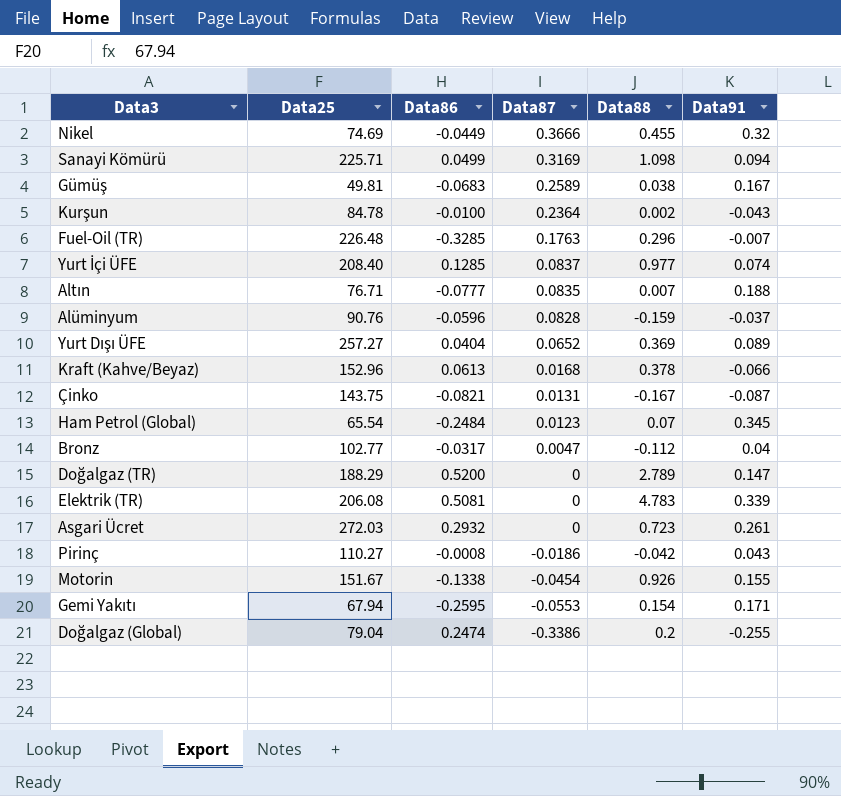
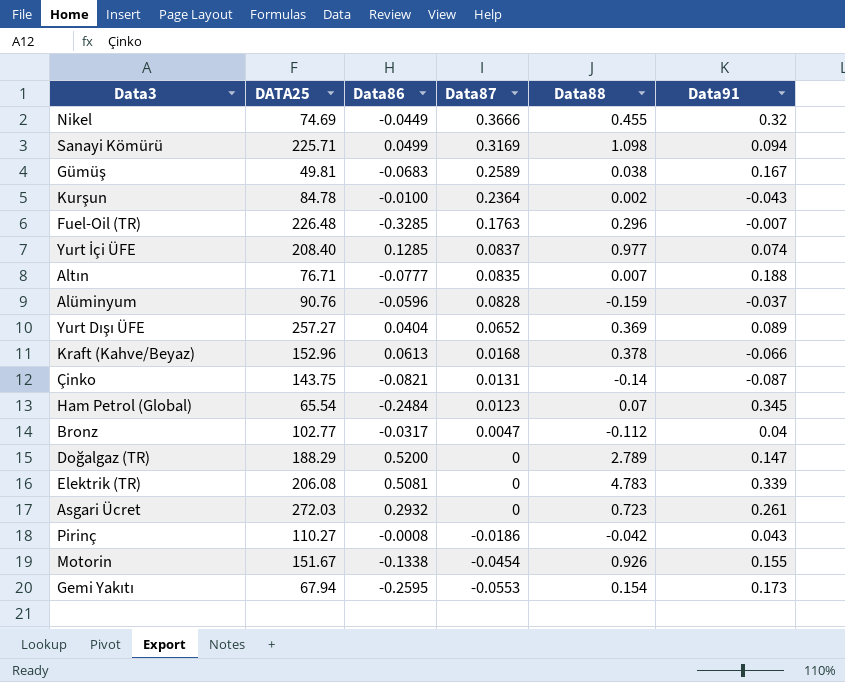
column name: Data25 -> DATA25
row Doğalgaz (Global): 79.04 | 0.2474 | -0.3386 | 0.2 | -0.255 -> none
Çinko | Data88: -0.167 -> -0.14
Gemi Yakıtı | Data91: 0.171 -> 0.173

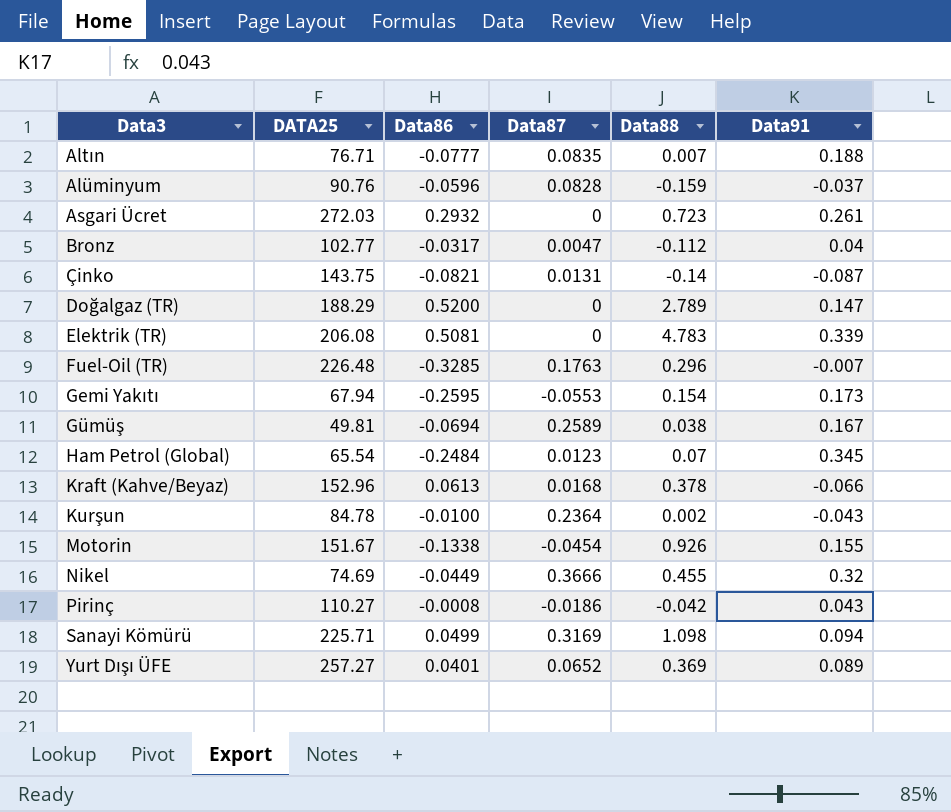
row order: Data87 descending -> Data3 ascending
row Yurt İçi ÜFE: 208.40 | 0.1285 | 0.0837 | 0.977 | 0.074 -> none
Gümüş | Data86: -0.0683 -> -0.0694
Yurt Dışı ÜFE | Data86: 0.0404 -> 0.0401

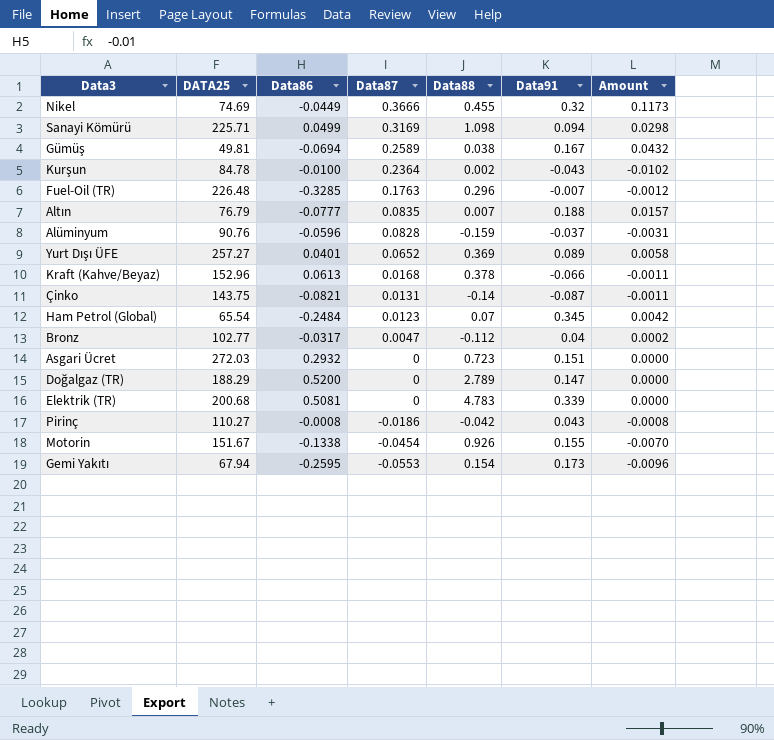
row order: Data3 ascending -> Data87 descending
column Amount | formula: none -> [Data87] * [Data91]
Altın | DATA25: 76.71 -> 76.79
Asgari Ücret | Data91: 0.261 -> 0.151
Elektrik (TR) | DATA25: 206.08 -> 200.68

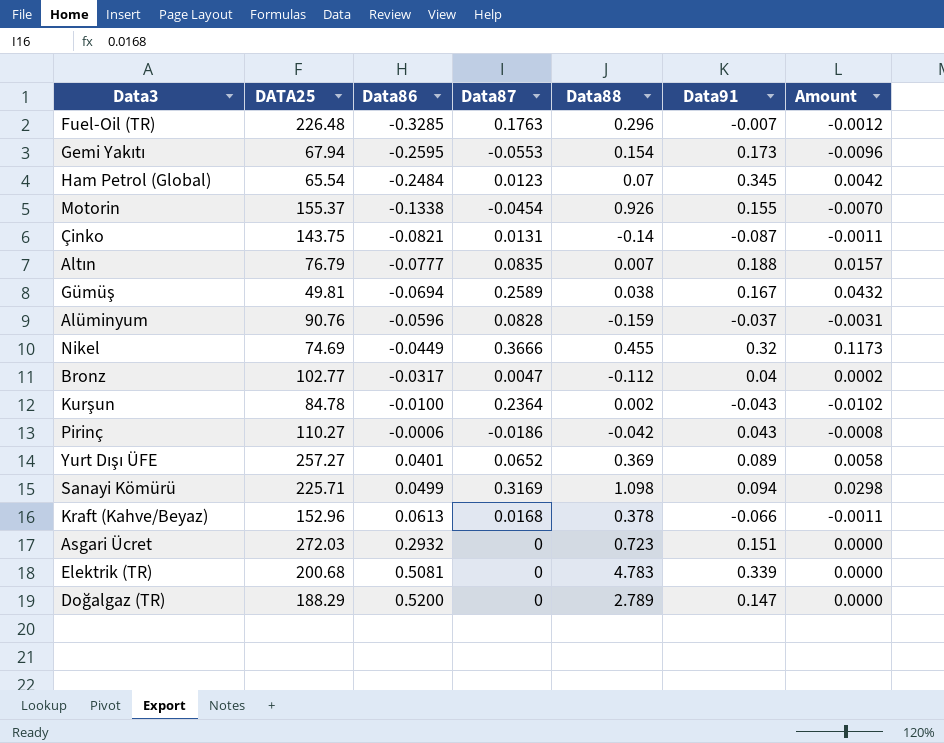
row order: Data87 descending -> Data86 ascending
Motorin | DATA25: 151.67 -> 155.37
Pirinç | Data86: -0.0008 -> -0.0006

